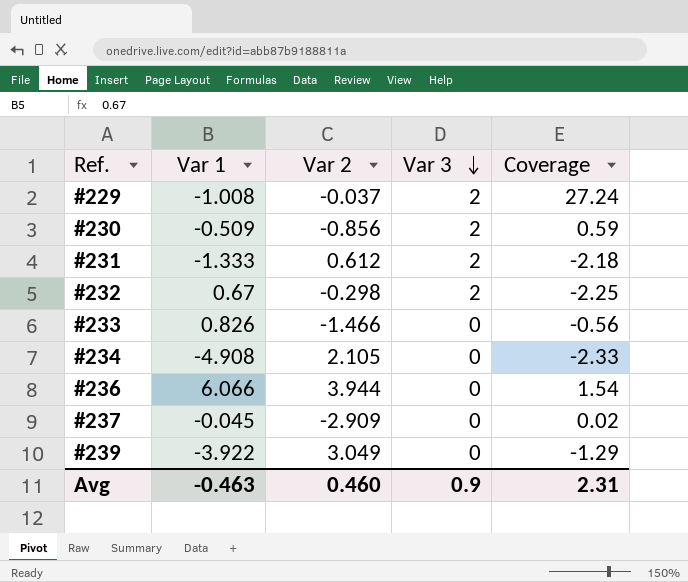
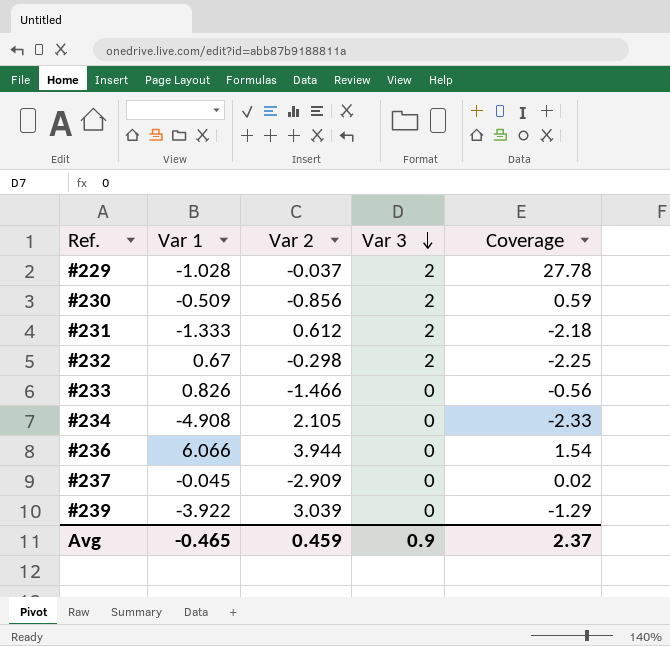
#229 | Var 1: -1.008 -> -1.028
#229 | Coverage: 27.24 -> 27.78
#239 | Var 2: 3.049 -> 3.039
Avg | Var 1: -0.463 -> -0.465
Avg | Var 2: 0.460 -> 0.459
Avg | Coverage: 2.31 -> 2.37

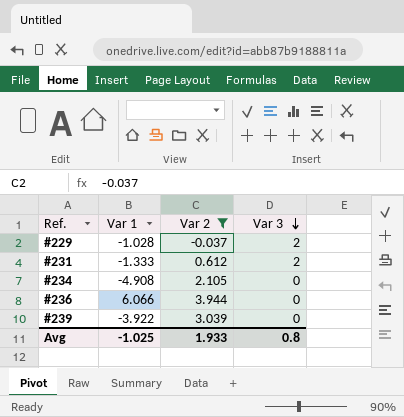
filter: none -> Var 2 >= -0.037
column Coverage | formula: [Var 1] / [Var 2] -> none
Avg | Var 1: -0.465 -> -1.025
Avg | Var 2: 0.459 -> 1.933
Avg | Var 3: 0.9 -> 0.8

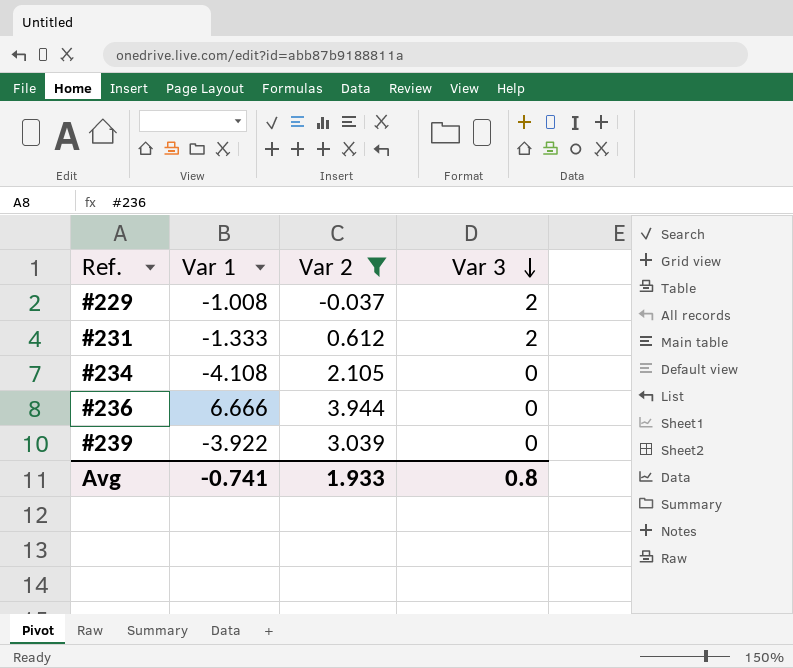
#229 | Var 1: -1.028 -> -1.008
#234 | Var 1: -4.908 -> -4.108
#236 | Var 1: 6.066 -> 6.666
Avg | Var 1: -1.025 -> -0.741

